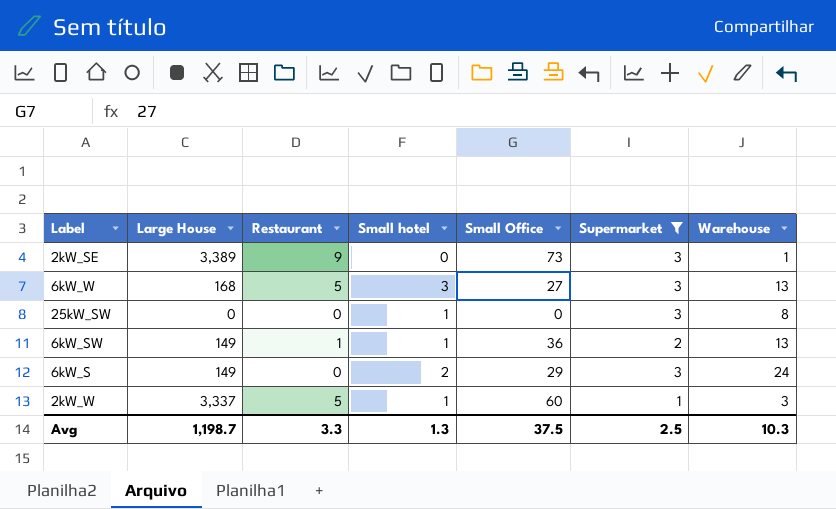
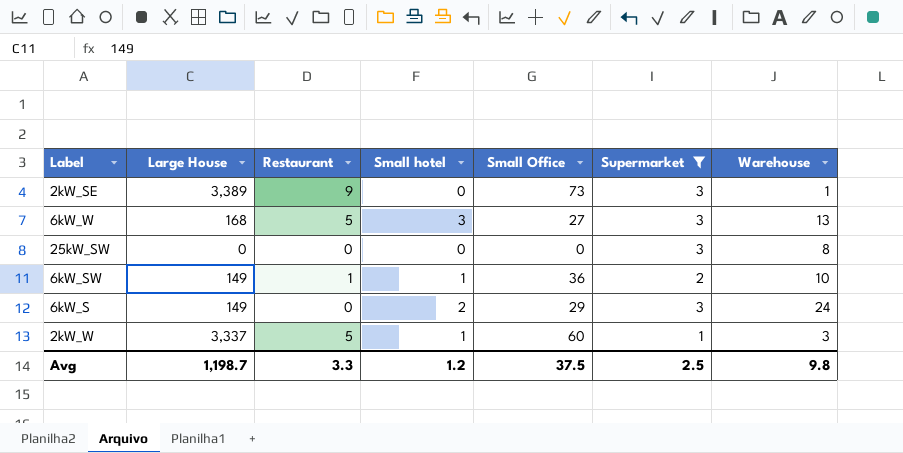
25kW_SW | Small hotel: 1 -> 0
6kW_SW | Warehouse: 13 -> 10
Avg | Small hotel: 1.3 -> 1.2
Avg | Warehouse: 10.3 -> 9.8

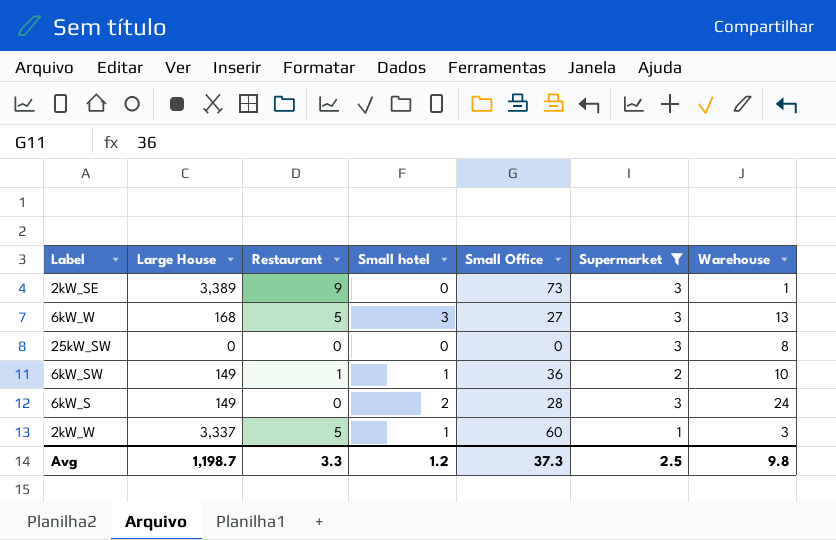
6kW_S | Small Office: 29 -> 28
Avg | Small Office: 37.5 -> 37.3

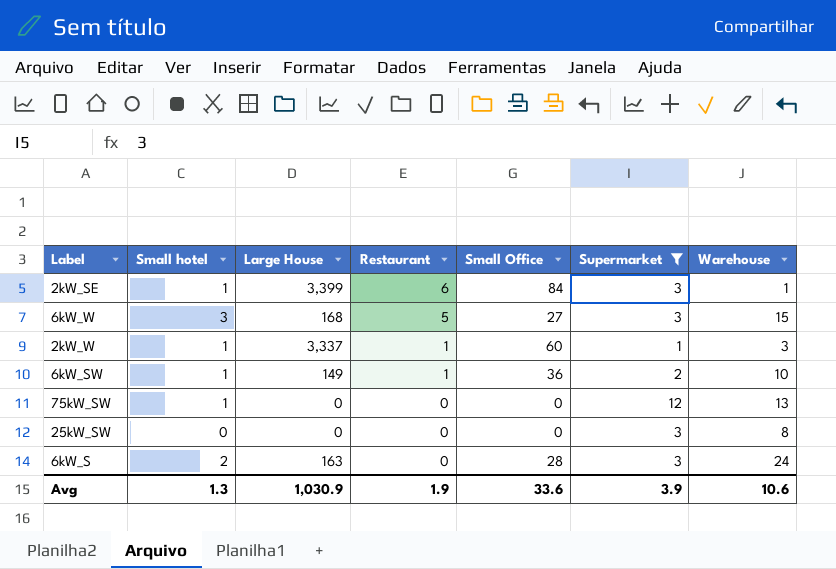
row order: none -> Restaurant descending
column Small hotel | position: 4 -> 2
2kW_SE | Small hotel: 0 -> 1
2kW_SE | Large House: 3,389 -> 3,399
2kW_SE | Restaurant: 9 -> 6
2kW_SE | Small Office: 73 -> 84
6kW_W | Warehouse: 13 -> 15
2kW_W | Restaurant: 5 -> 1
row 75kW_SW: none -> 1 | 0 | 0 | 0 | 12 | 13
6kW_S | Large House: 149 -> 163
Avg | Small hotel: 1.2 -> 1.3
Avg | Large House: 1,198.7 -> 1,030.9
Avg | Restaurant: 3.3 -> 1.9
Avg | Small Office: 37.3 -> 33.6
Avg | Supermarket: 2.5 -> 3.9
Avg | Warehouse: 9.8 -> 10.6

